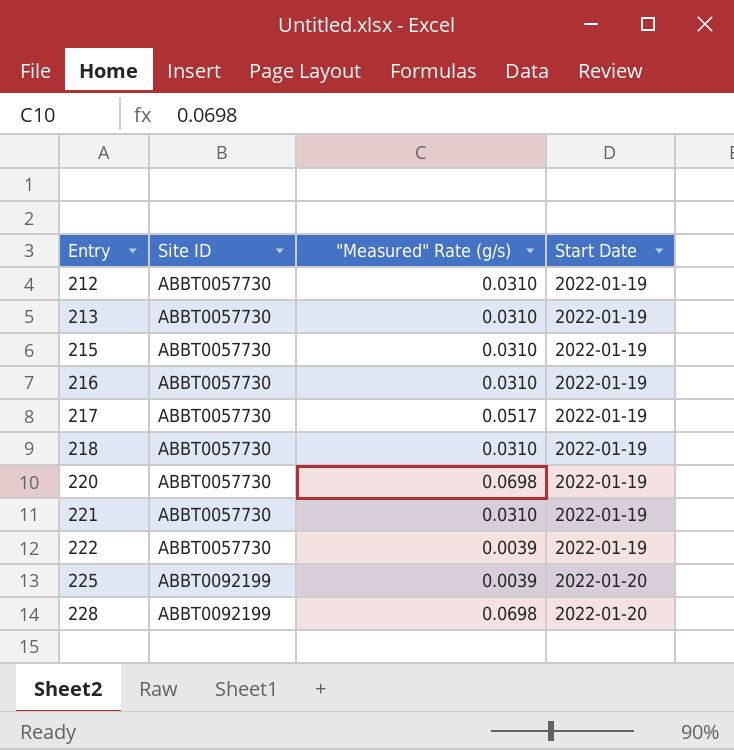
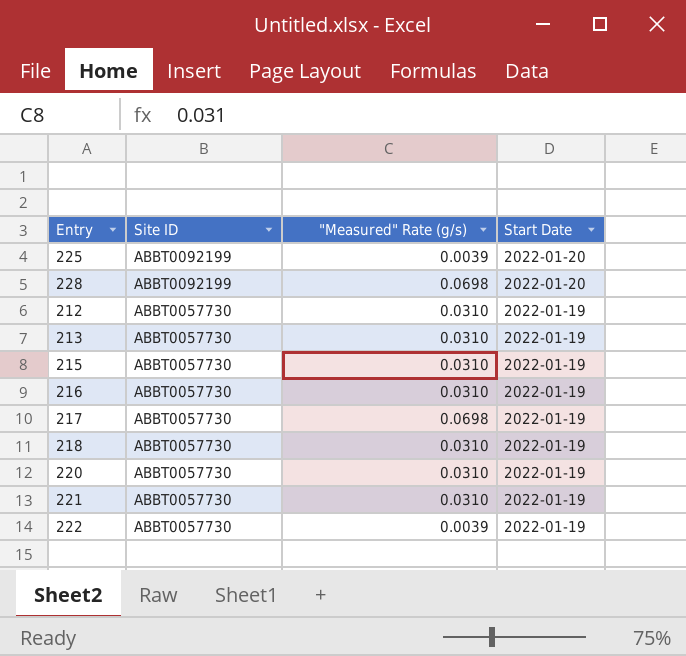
row order: Entry ascending -> Site ID descending
217 | "Measured" Rate (g/s): 0.0517 -> 0.0698
220 | "Measured" Rate (g/s): 0.0698 -> 0.0310

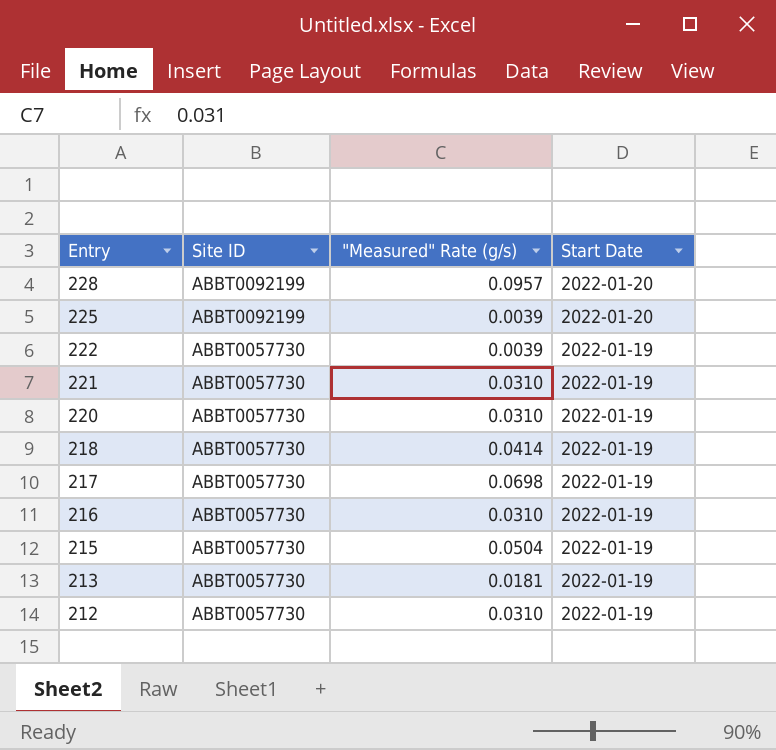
row order: Site ID descending -> Entry descending
228 | "Measured" Rate (g/s): 0.0698 -> 0.0957
218 | "Measured" Rate (g/s): 0.0310 -> 0.0414
215 | "Measured" Rate (g/s): 0.0310 -> 0.0504
213 | "Measured" Rate (g/s): 0.0310 -> 0.0181

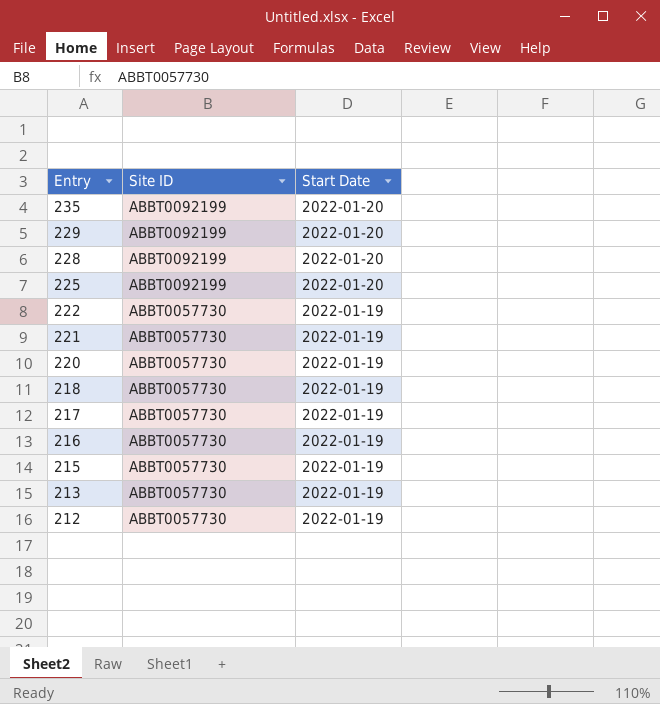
column "Measured" Rate (g/s) | position: 3 -> none
row 235: none -> ABBT0092199 | 2022-01-20
row 229: none -> ABBT0092199 | 2022-01-20

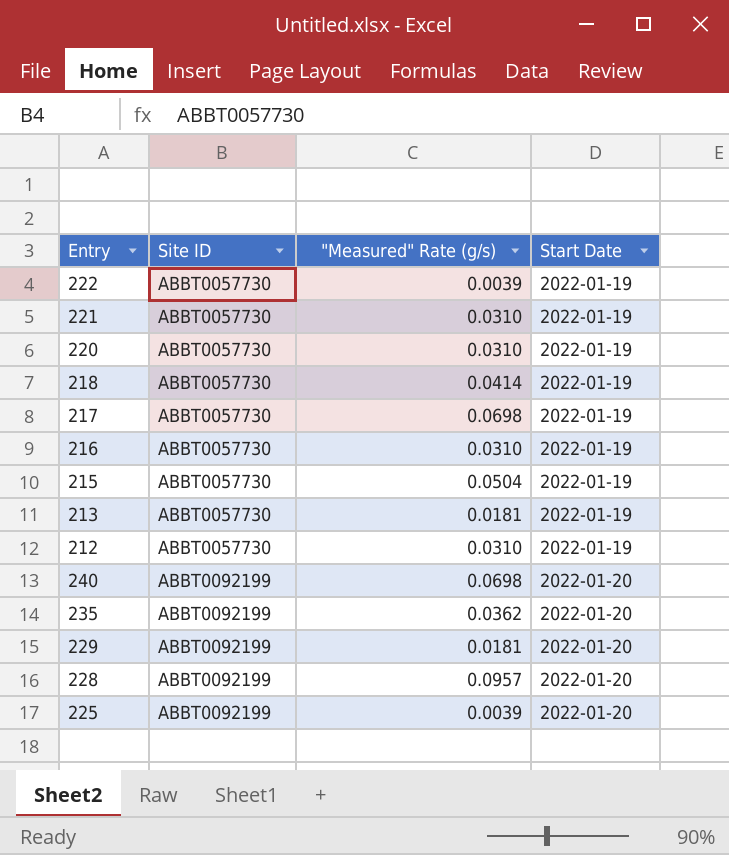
row order: Entry descending -> Site ID ascending
column "Measured" Rate (g/s) | position: none -> 3
row 240: none -> ABBT0092199 | 0.0698 | 2022-01-20

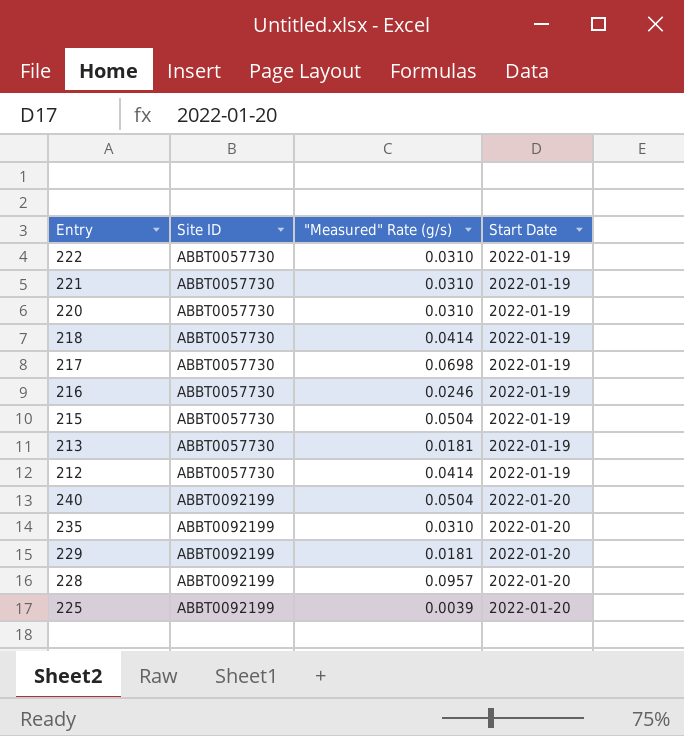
222 | "Measured" Rate (g/s): 0.0039 -> 0.0310
216 | "Measured" Rate (g/s): 0.0310 -> 0.0246
212 | "Measured" Rate (g/s): 0.0310 -> 0.0414
240 | "Measured" Rate (g/s): 0.0698 -> 0.0504
235 | "Measured" Rate (g/s): 0.0362 -> 0.0310

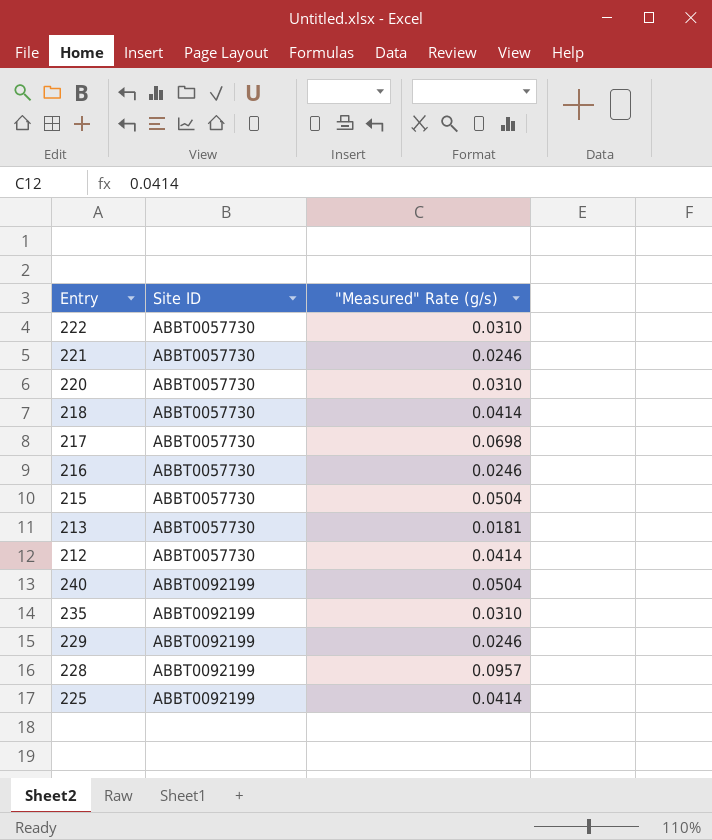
column Start Date | position: 4 -> none
221 | "Measured" Rate (g/s): 0.0310 -> 0.0246
229 | "Measured" Rate (g/s): 0.0181 -> 0.0246
225 | "Measured" Rate (g/s): 0.0039 -> 0.0414

